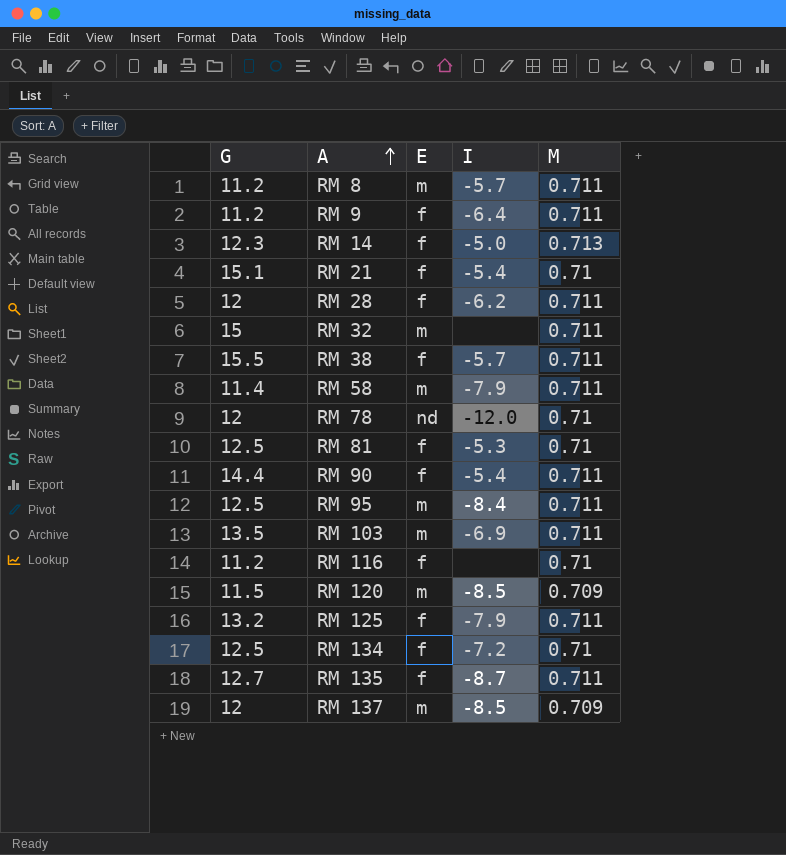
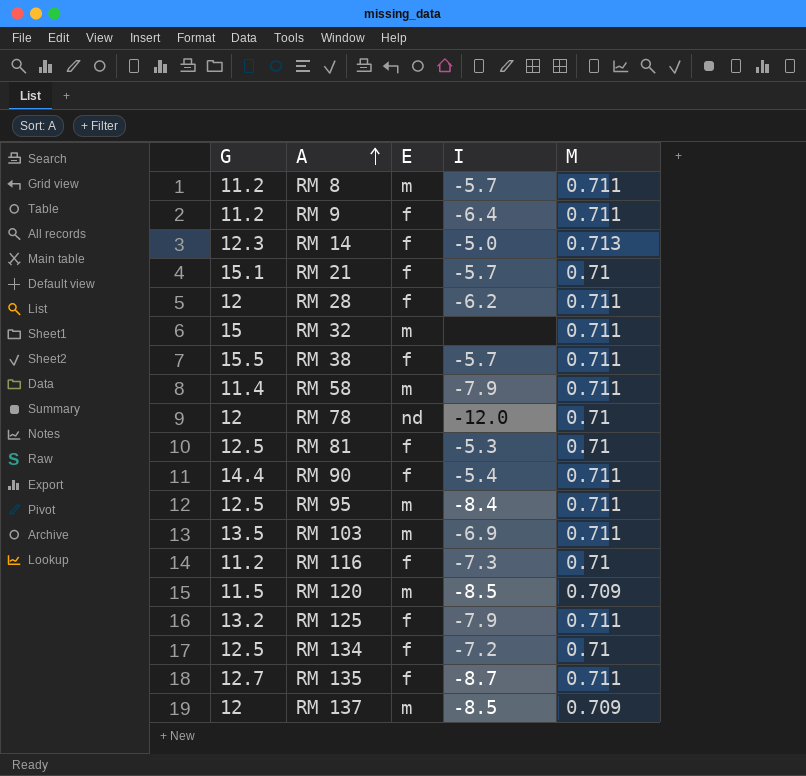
RM 21 | I: -5.4 -> -5.7
RM 116 | I: none -> -7.3

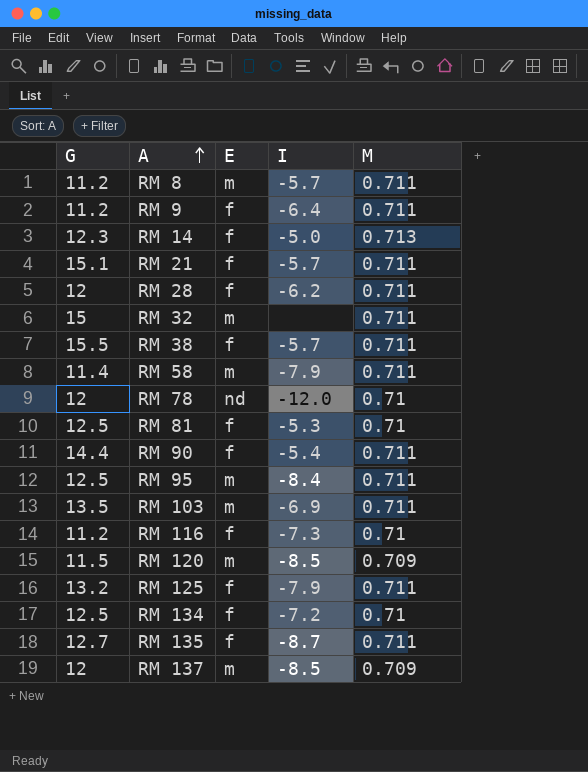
RM 21 | M: 0.71 -> 0.711

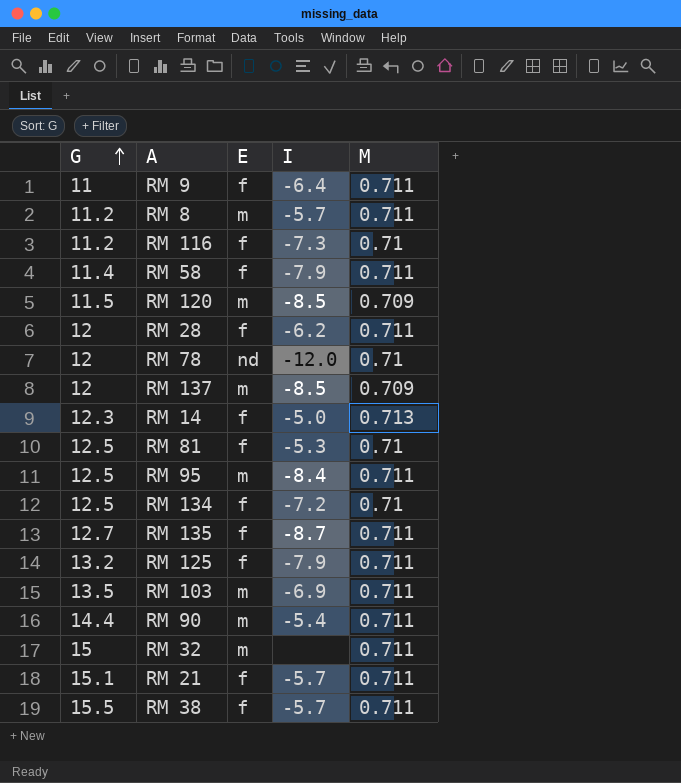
row order: A ascending -> G ascending
RM 9 | G: 11.2 -> 11
RM 58 | E: m -> f
RM 90 | E: f -> m

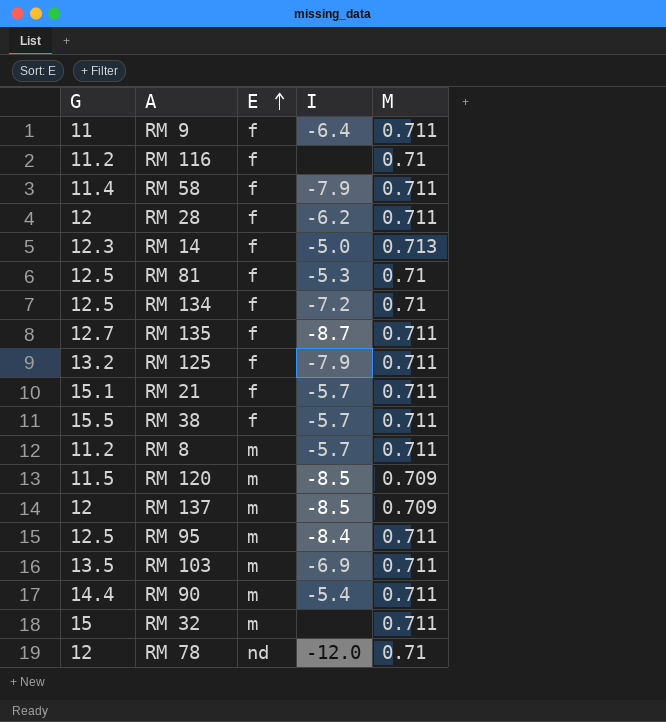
row order: G ascending -> E ascending
RM 116 | I: -7.3 -> none

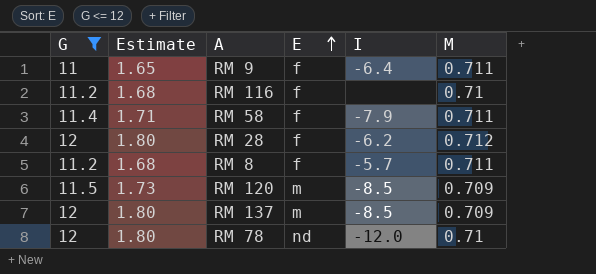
filter: none -> G <= 12
column Estimate | formula: none -> [G] * 0.15
RM 28 | M: 0.711 -> 0.712
RM 8 | E: m -> f

